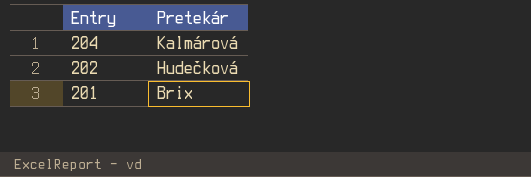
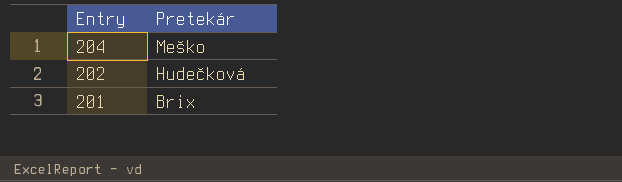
204 | Pretekár: Kalmárová -> Meško

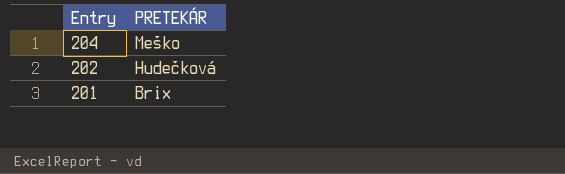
column name: Pretekár -> PRETEKÁR

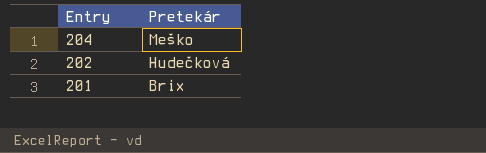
column name: PRETEKÁR -> Pretekár

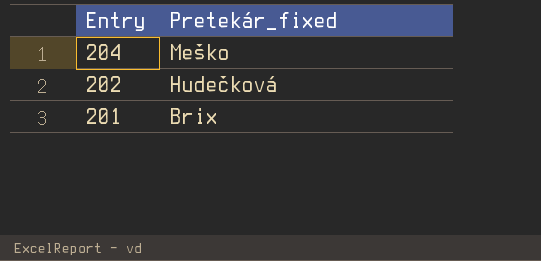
column name: Pretekár -> Pretekár_fixed

